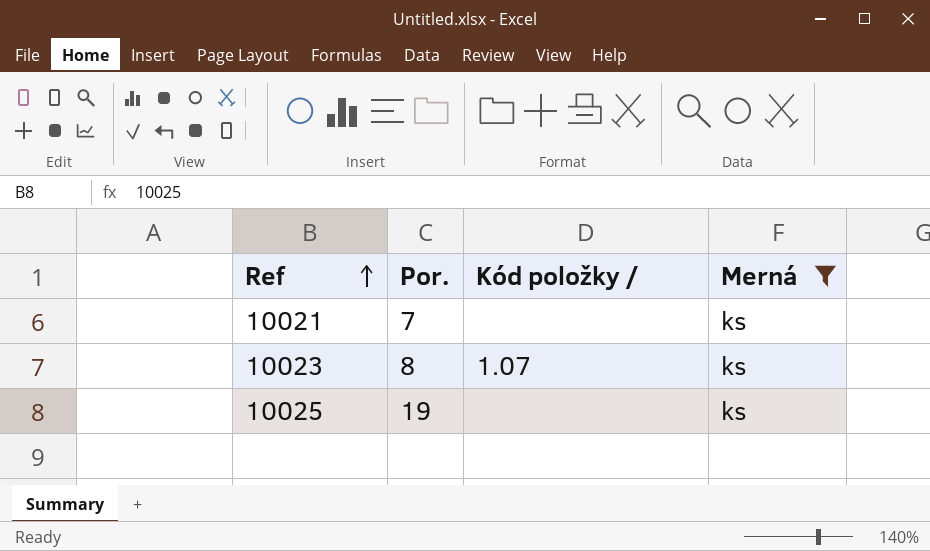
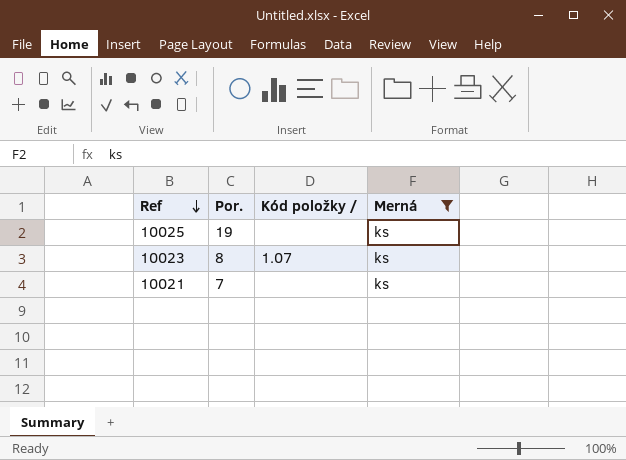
row order: Ref ascending -> Ref descending

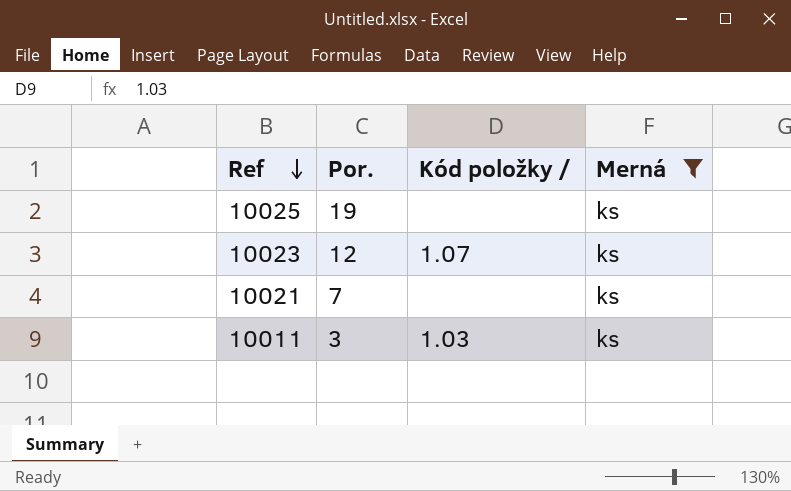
10023 | Por.: 8 -> 12
row 10011: none -> 3 | 1.03 | ks

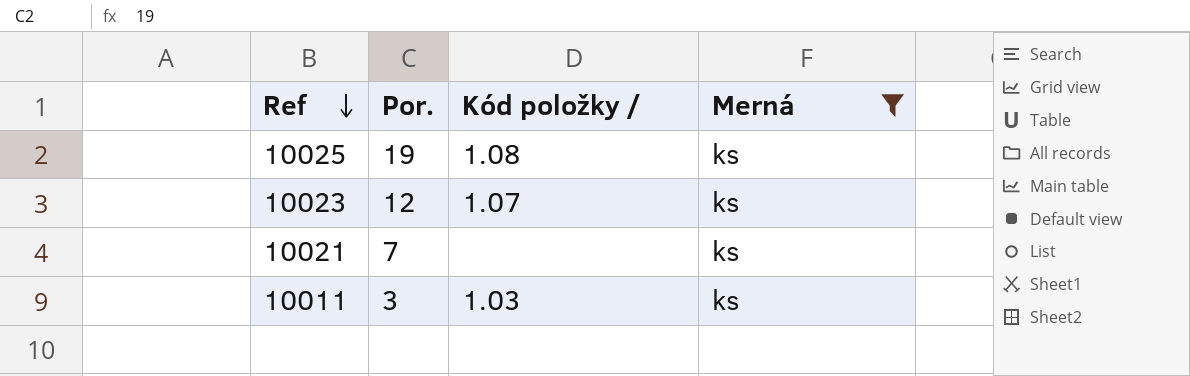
10025 | Kód položky /: none -> 1.08

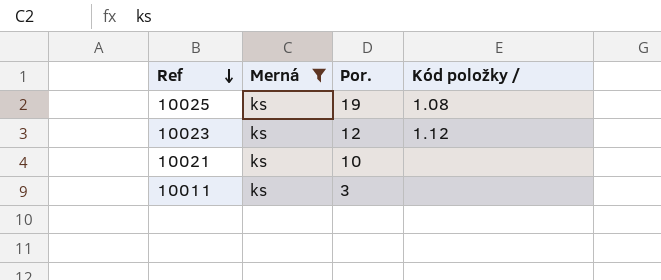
column Merná | position: 4 -> 2
10023 | Kód položky /: 1.07 -> 1.12
10021 | Por.: 7 -> 10
10011 | Kód položky /: 1.03 -> none

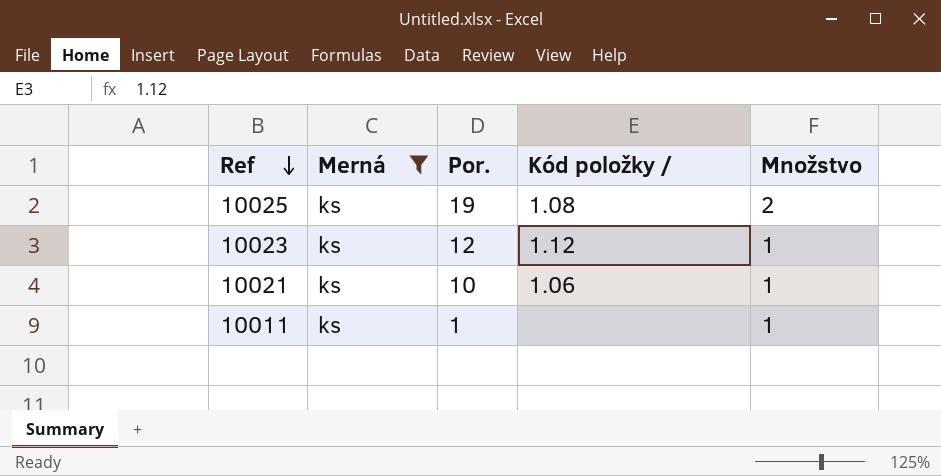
column Množstvo | position: none -> 5
10021 | Kód položky /: none -> 1.06
10011 | Por.: 3 -> 1

